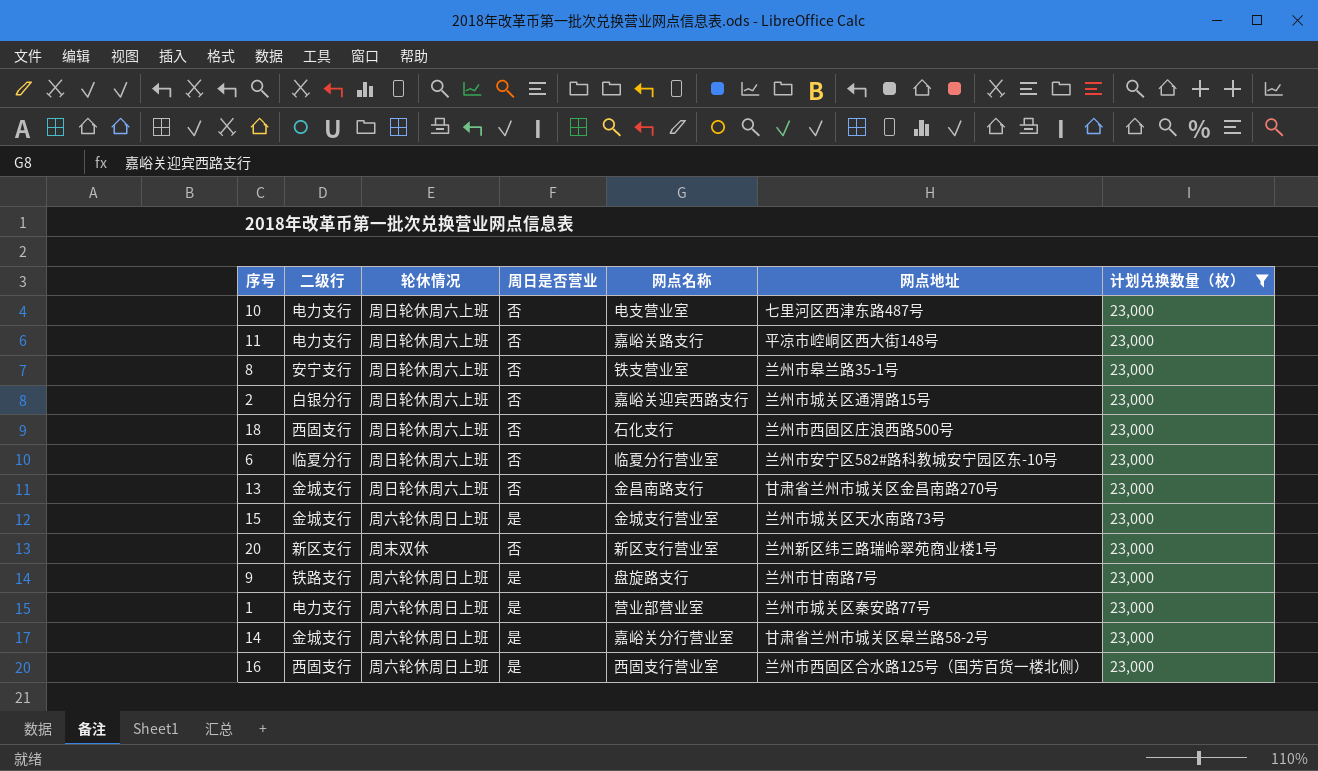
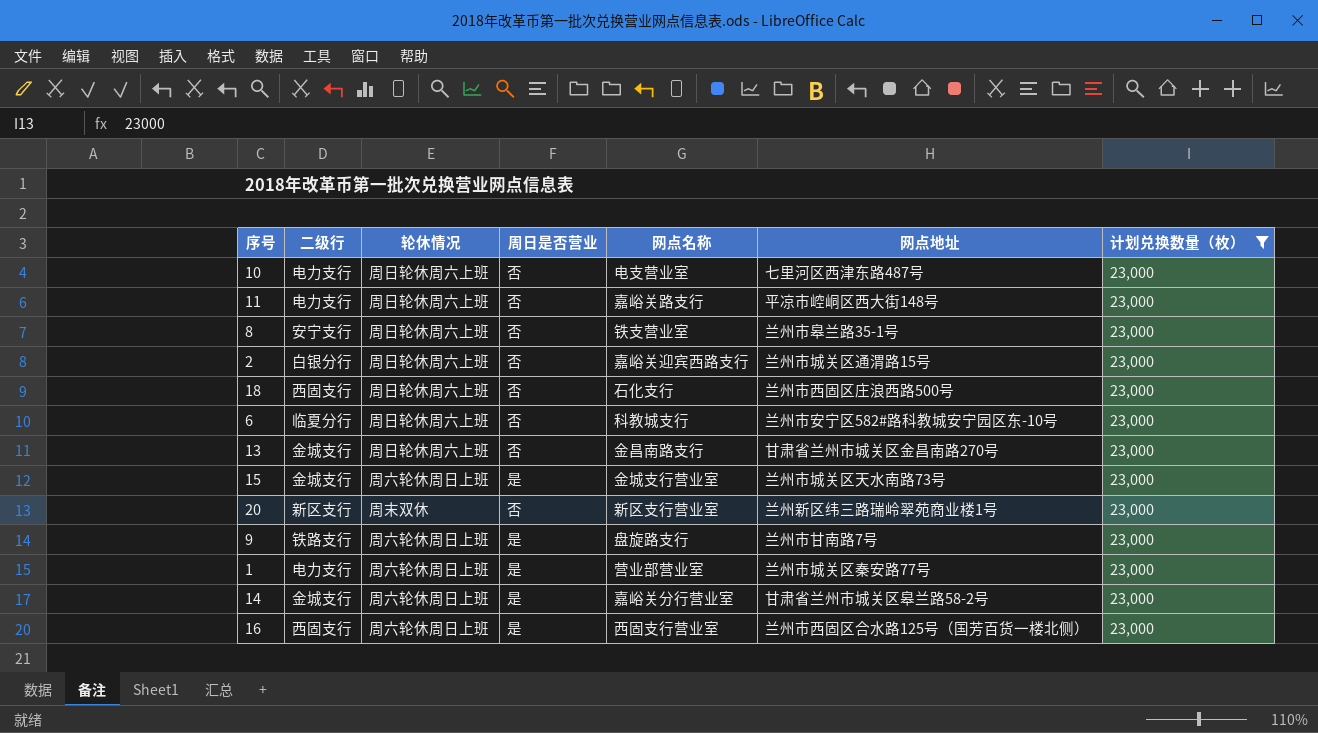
6 | 网点名称: 临夏分行营业室 -> 科教城支行

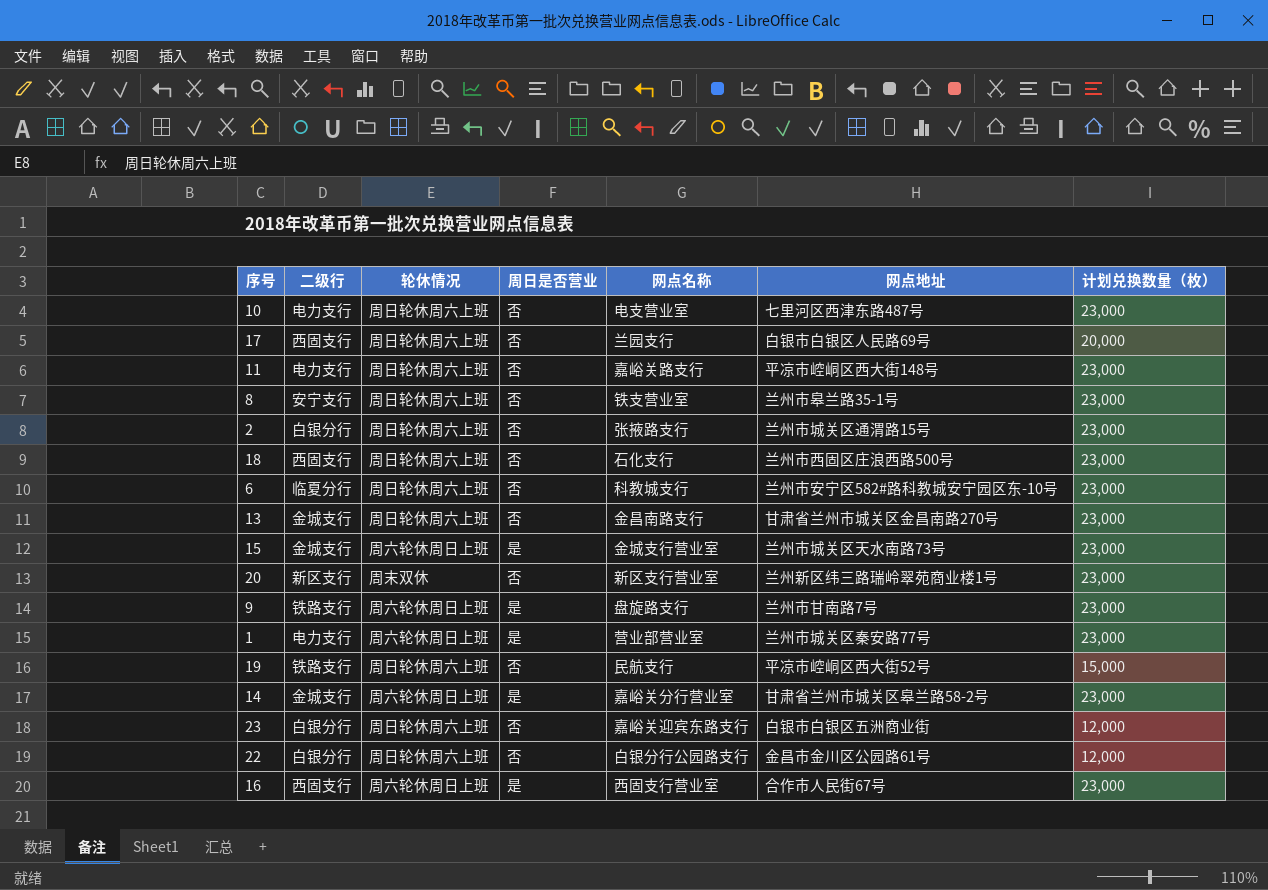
filter: 计划兑换数量（枚） = 23,000 -> none
2 | 网点名称: 嘉峪关迎宾西路支行 -> 张掖路支行
16 | 网点地址: 兰州市西固区合水路125号（国芳百货一楼北侧） -> 合作市人民街67号

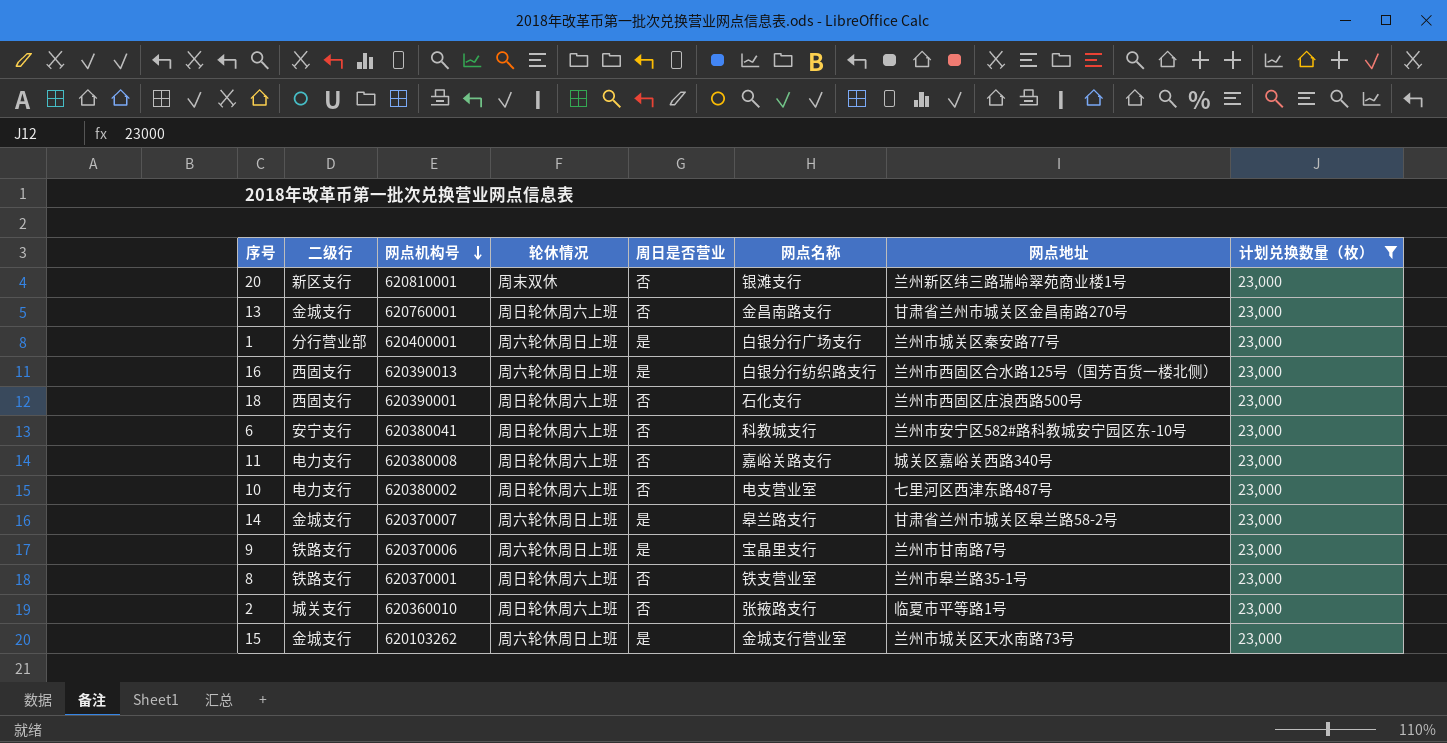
filter: none -> 计划兑换数量（枚） = 23,000
row order: none -> 网点机构号 descending
column 网点机构号 | position: none -> 3
20 | 网点名称: 新区支行营业室 -> 银滩支行
1 | 二级行: 电力支行 -> 分行营业部
1 | 网点名称: 营业部营业室 -> 白银分行广场支行
16 | 网点名称: 西固支行营业室 -> 白银分行纺织路支行
16 | 网点地址: 合作市人民街67号 -> 兰州市西固区合水路125号（国芳百货一楼北侧）
6 | 二级行: 临夏分行 -> 安宁支行
11 | 网点地址: 平凉市崆峒区西大街148号 -> 城关区嘉峪关西路340号
14 | 网点名称: 嘉峪关分行营业室 -> 皋兰路支行
9 | 网点名称: 盘旋路支行 -> 宝晶里支行
8 | 二级行: 安宁支行 -> 铁路支行
2 | 二级行: 白银分行 -> 城关支行
2 | 网点地址: 兰州市城关区通渭路15号 -> 临夏市平等路1号

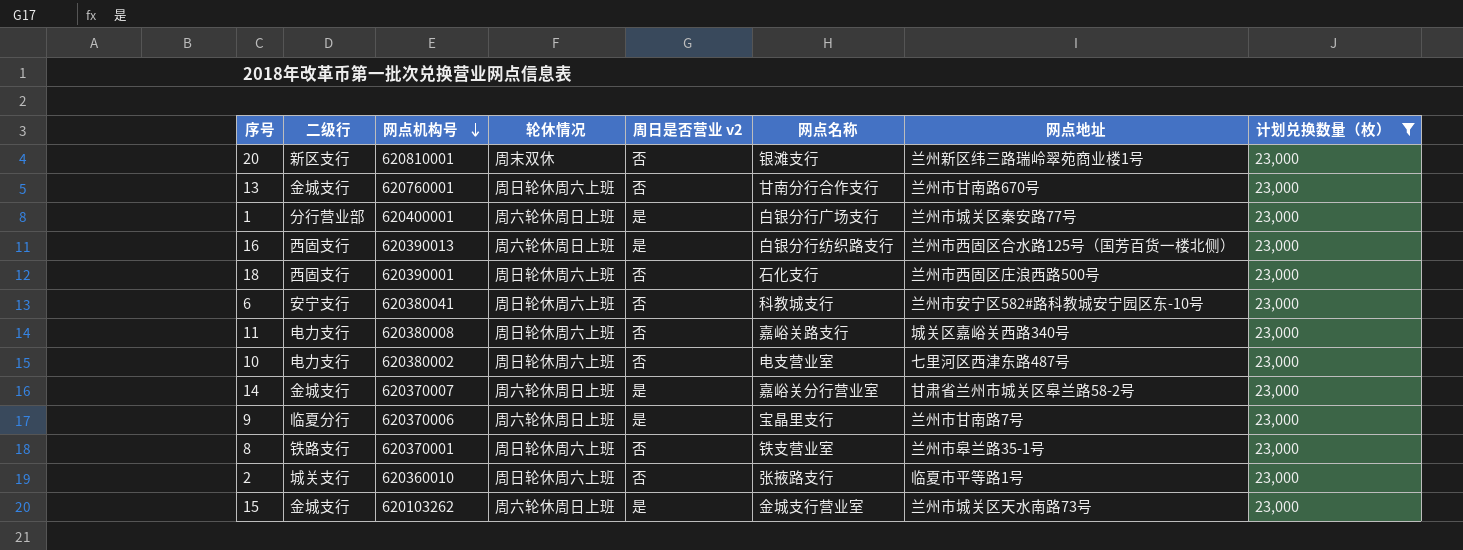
column name: 周日是否营业 -> 周日是否营业 v2
13 | 网点名称: 金昌南路支行 -> 甘南分行合作支行
13 | 网点地址: 甘肃省兰州市城关区金昌南路270号 -> 兰州市甘南路670号
14 | 网点名称: 皋兰路支行 -> 嘉峪关分行营业室
9 | 二级行: 铁路支行 -> 临夏分行

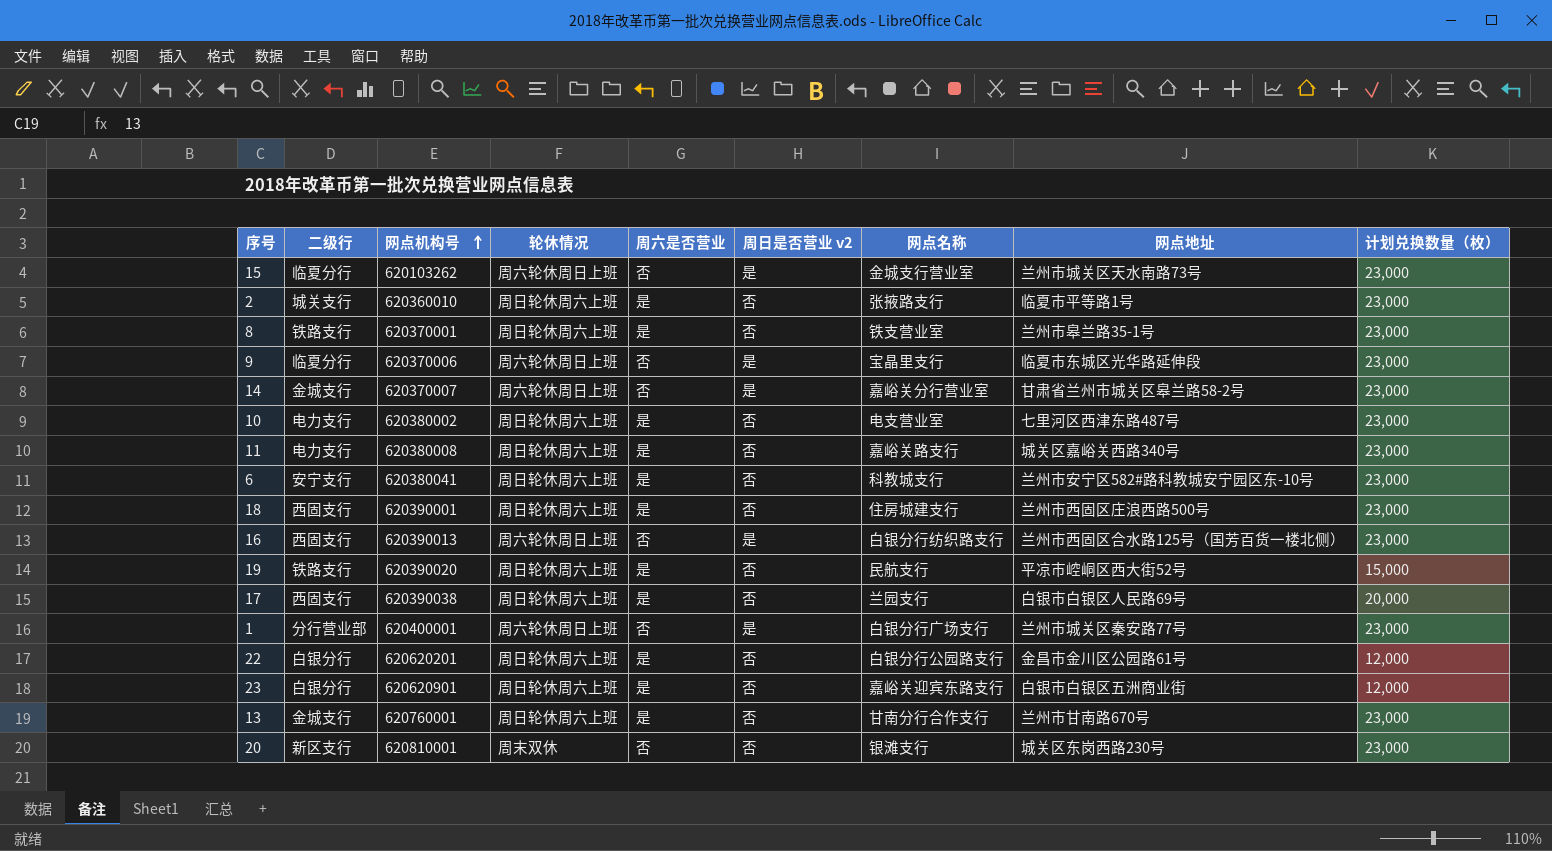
filter: 计划兑换数量（枚） = 23,000 -> none
row order: 网点机构号 descending -> 网点机构号 ascending
column 周六是否营业 | position: none -> 5
15 | 二级行: 金城支行 -> 临夏分行
9 | 网点地址: 兰州市甘南路7号 -> 临夏市东城区光华路延伸段
18 | 网点名称: 石化支行 -> 住房城建支行
20 | 网点地址: 兰州新区纬三路瑞岭翠苑商业楼1号 -> 城关区东岗西路230号

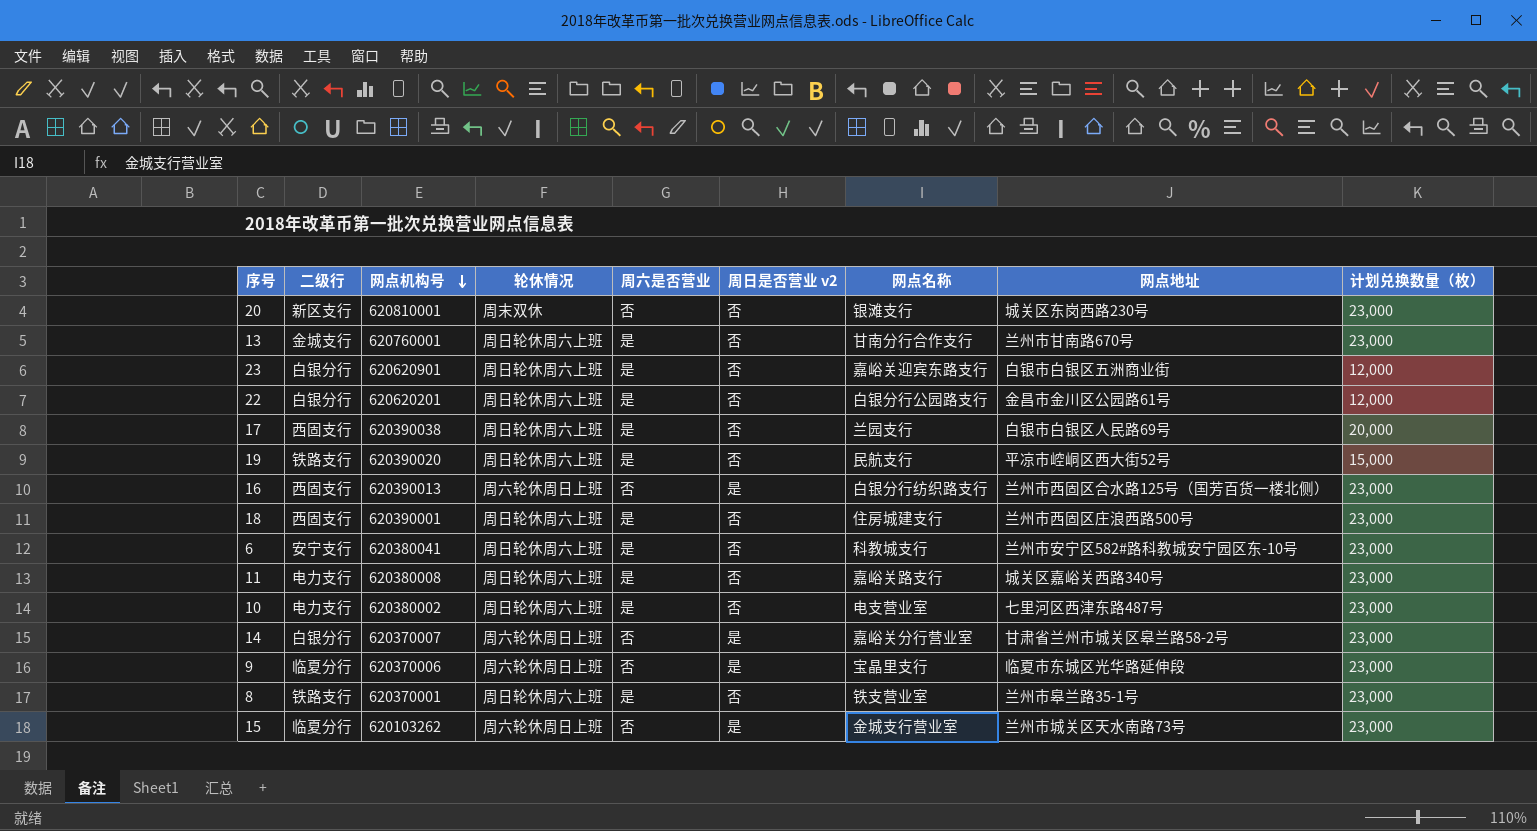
row order: 网点机构号 ascending -> 网点机构号 descending
row 2: 城关支行 | 620360010 | 周日轮休周六上班 | 是 | 否 | 张掖路支行 | 临夏市平等路1号 | 23,000 -> none
row 1: 分行营业部 | 620400001 | 周六轮休周日上班 | 否 | 是 | 白银分行广场支行 | 兰州市城关区秦安路77号 | 23,000 -> none
14 | 二级行: 金城支行 -> 白银分行

